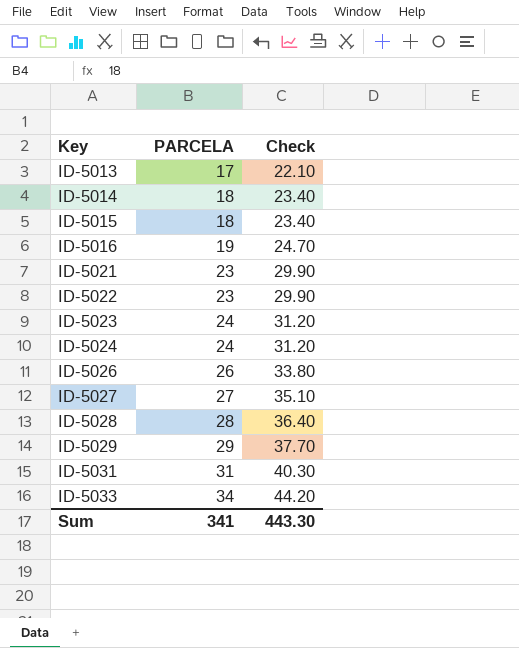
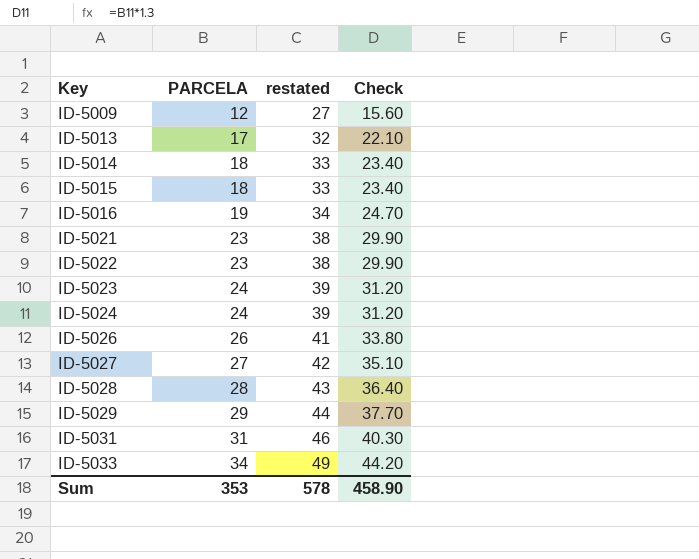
column restated | formula: none -> [PARCELA] + 15
row ID-5009: none -> 12 | 27 | 15.60
Sum | PARCELA: 341 -> 353
Sum | Check: 443.30 -> 458.90

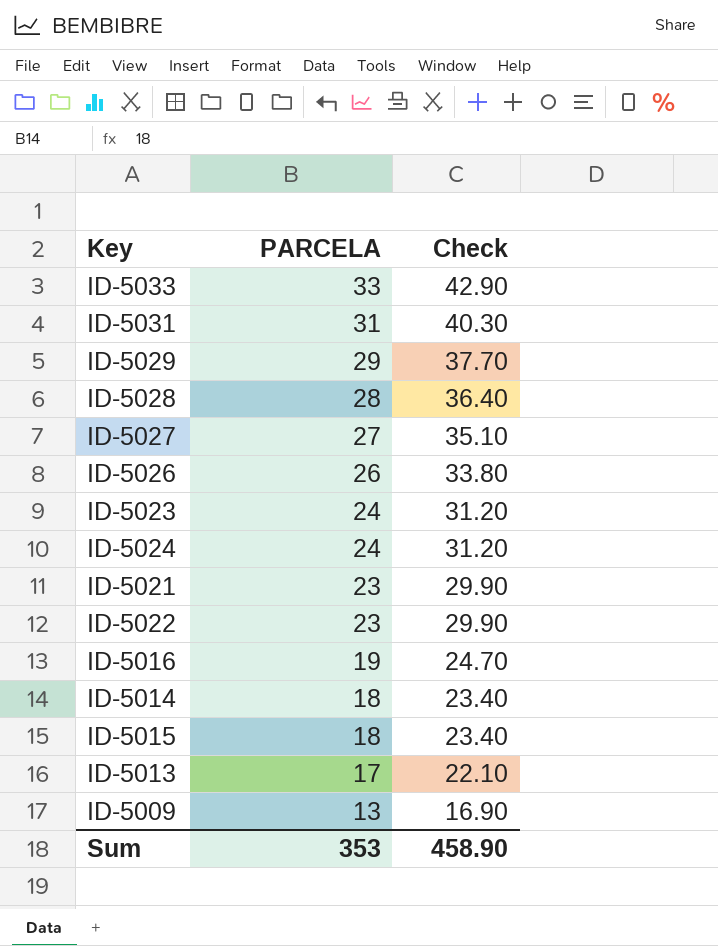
row order: Key ascending -> PARCELA descending
column restated | formula: [PARCELA] + 15 -> none
ID-5033 | PARCELA: 34 -> 33
ID-5033 | Check: 44.20 -> 42.90
ID-5009 | PARCELA: 12 -> 13
ID-5009 | Check: 15.60 -> 16.90

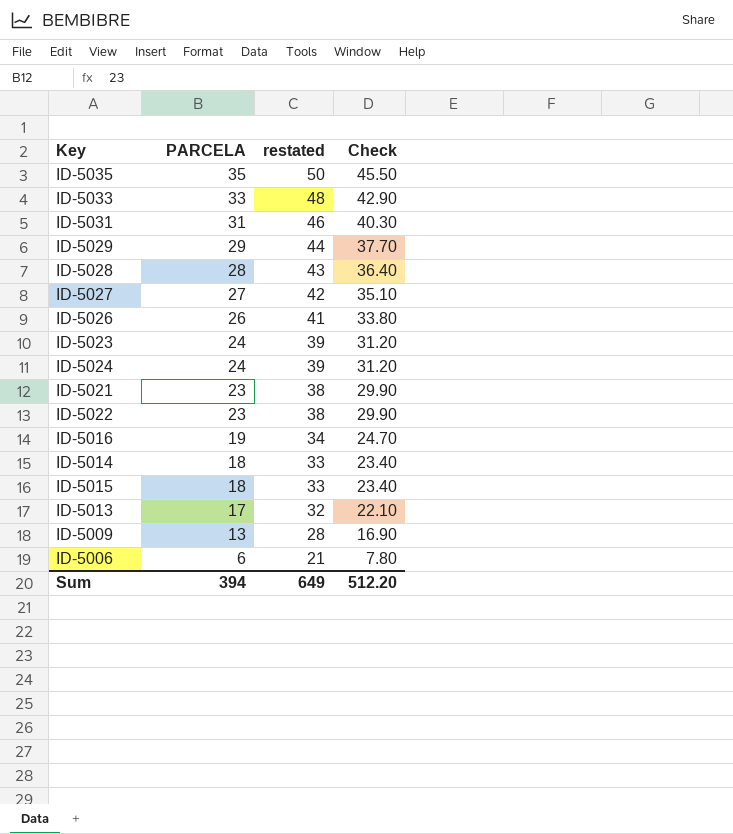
column restated | formula: none -> [PARCELA] + 15
row ID-5035: none -> 35 | 50 | 45.50
row ID-5006: none -> 6 | 21 | 7.80
Sum | PARCELA: 353 -> 394
Sum | Check: 458.90 -> 512.20

